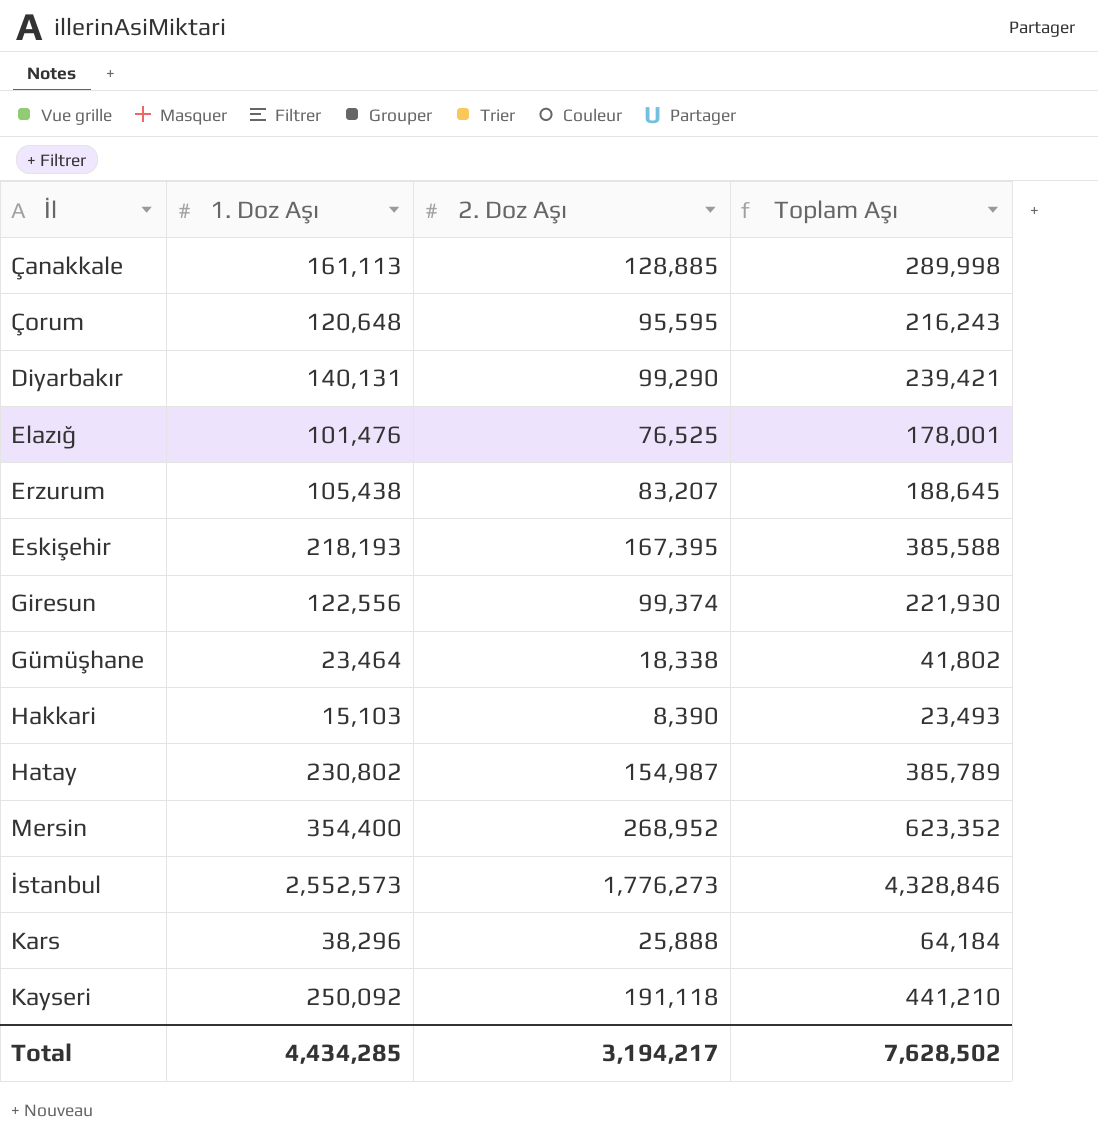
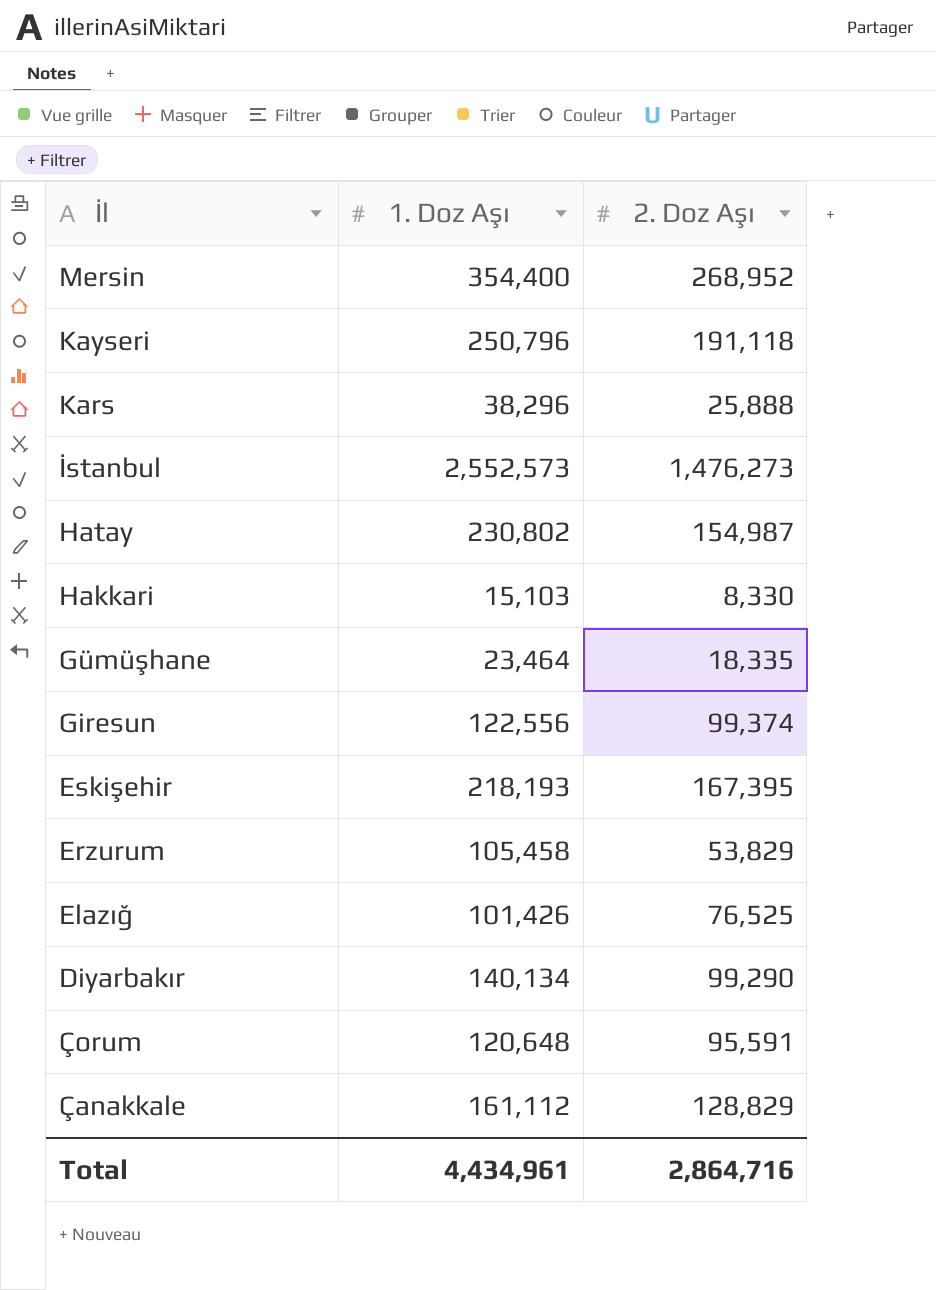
row order: none -> İl descending
column Toplam Aşı | formula: [1. Doz Aşı] + [2. Doz Aşı] -> none
Kayseri | 1. Doz Aşı: 250,092 -> 250,796
İstanbul | 2. Doz Aşı: 1,776,273 -> 1,476,273
Hakkari | 2. Doz Aşı: 8,390 -> 8,330
Gümüşhane | 2. Doz Aşı: 18,338 -> 18,335
Erzurum | 1. Doz Aşı: 105,438 -> 105,458
Erzurum | 2. Doz Aşı: 83,207 -> 53,829
Elazığ | 1. Doz Aşı: 101,476 -> 101,426
Diyarbakır | 1. Doz Aşı: 140,131 -> 140,134
Çorum | 2. Doz Aşı: 95,595 -> 95,591
Çanakkale | 1. Doz Aşı: 161,113 -> 161,112
Çanakkale | 2. Doz Aşı: 128,885 -> 128,829
Total | 1. Doz Aşı: 4,434,285 -> 4,434,961
Total | 2. Doz Aşı: 3,194,217 -> 2,864,716

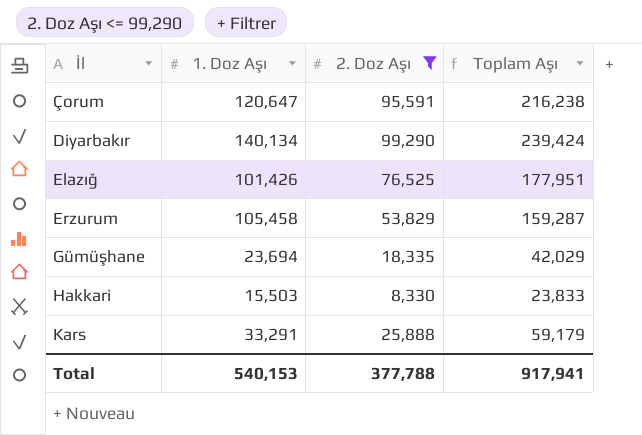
filter: none -> 2. Doz Aşı <= 99,290
row order: İl descending -> İl ascending
column Toplam Aşı | formula: none -> [1. Doz Aşı] + [2. Doz Aşı]
Çorum | 1. Doz Aşı: 120,648 -> 120,647
Gümüşhane | 1. Doz Aşı: 23,464 -> 23,694
Hakkari | 1. Doz Aşı: 15,103 -> 15,503
Kars | 1. Doz Aşı: 38,296 -> 33,291
Total | 1. Doz Aşı: 4,434,961 -> 540,153
Total | 2. Doz Aşı: 2,864,716 -> 377,788

